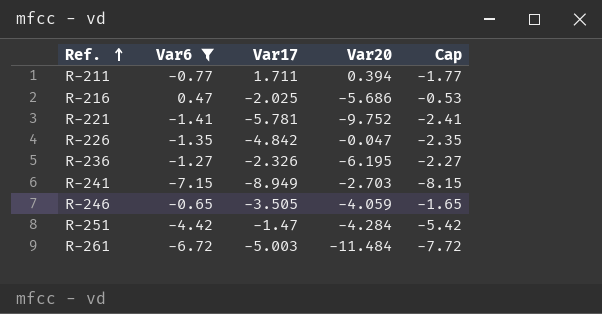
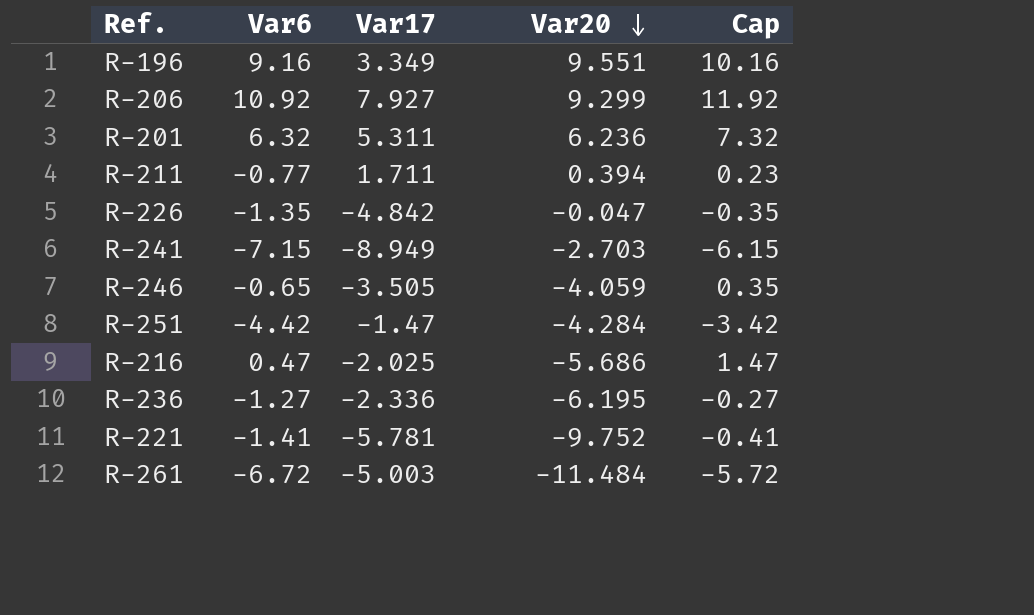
filter: Var6 <= 0.47 -> none
row order: Ref. ascending -> Var20 descending
column Cap | formula: [Var6] - 1 -> [Var6] + 1
R-236 | Var17: -2.326 -> -2.336

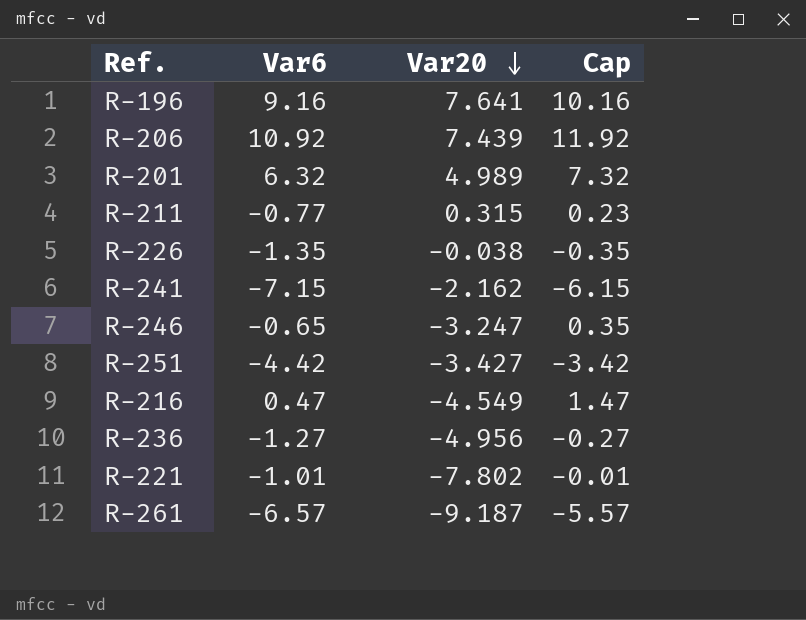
column Var17 | position: 3 -> none
R-196 | Var20: 9.551 -> 7.641
R-206 | Var20: 9.299 -> 7.439
R-201 | Var20: 6.236 -> 4.989
R-211 | Var20: 0.394 -> 0.315
R-226 | Var20: -0.047 -> -0.038
R-241 | Var20: -2.703 -> -2.162
R-246 | Var20: -4.059 -> -3.247
R-251 | Var20: -4.284 -> -3.427
R-216 | Var20: -5.686 -> -4.549
R-236 | Var20: -6.195 -> -4.956
R-221 | Var6: -1.41 -> -1.01
R-221 | Var20: -9.752 -> -7.802
R-221 | Cap: -0.41 -> -0.01
R-261 | Var6: -6.72 -> -6.57
R-261 | Var20: -11.484 -> -9.187
R-261 | Cap: -5.72 -> -5.57

